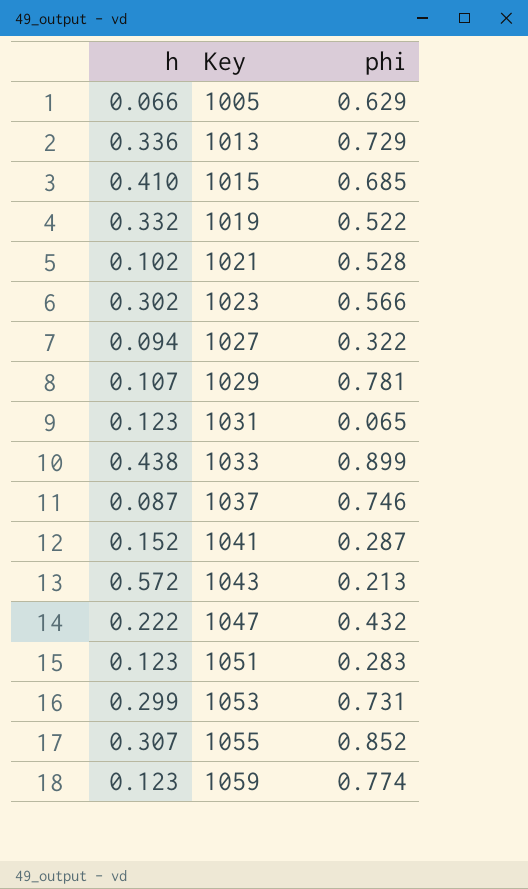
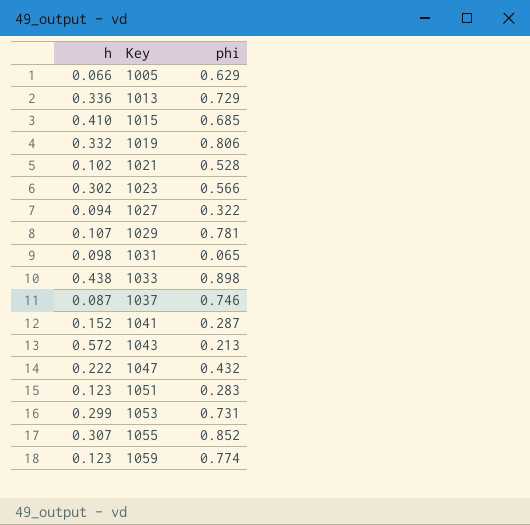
1019 | phi: 0.522 -> 0.806
1031 | h: 0.123 -> 0.098
1033 | phi: 0.899 -> 0.898

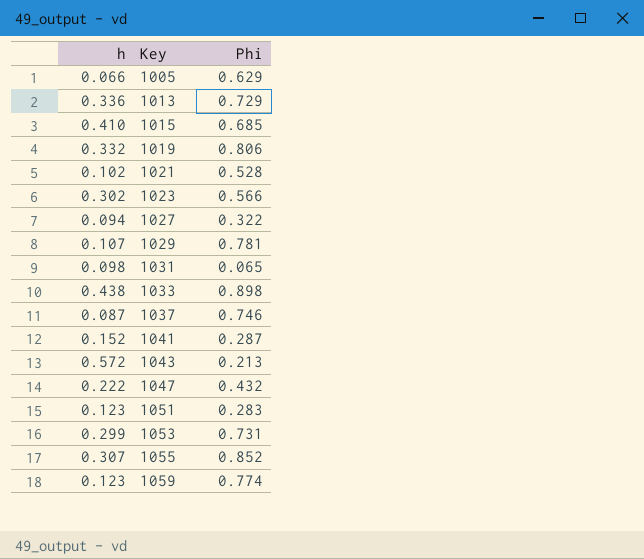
column name: phi -> Phi

